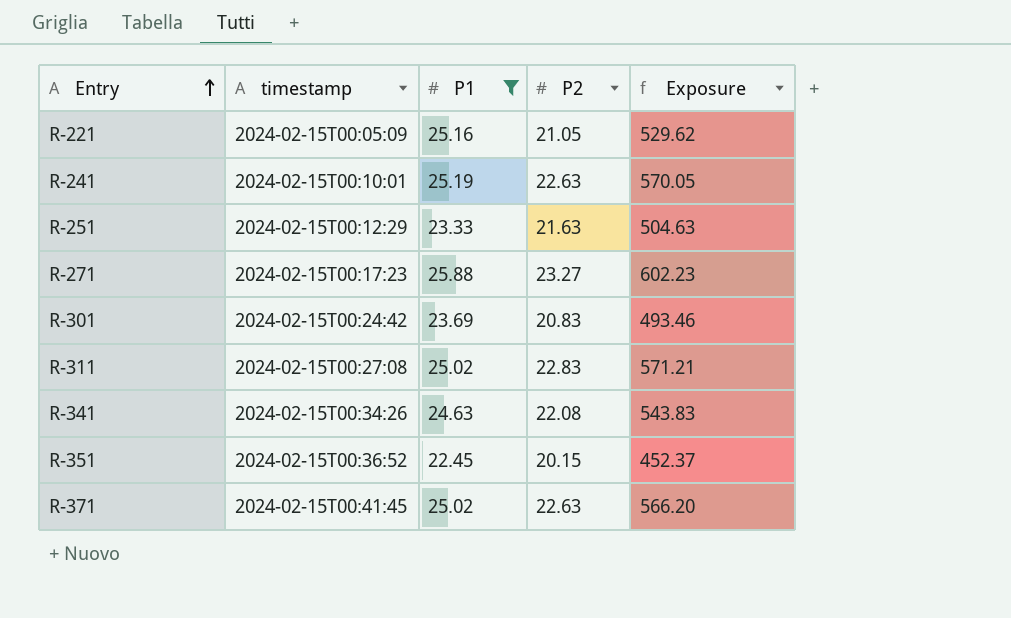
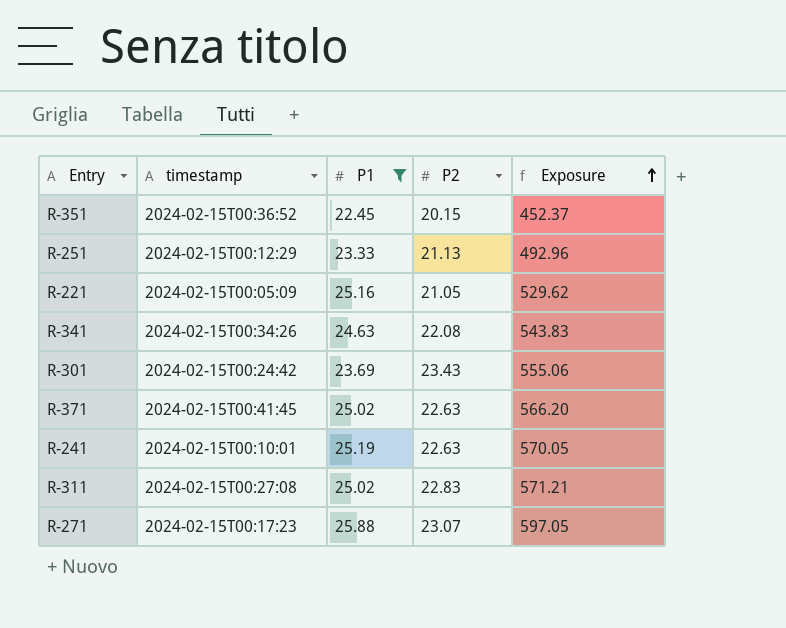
row order: Entry ascending -> Exposure ascending
R-251 | P2: 21.63 -> 21.13
R-251 | Exposure: 504.63 -> 492.96
R-301 | P2: 20.83 -> 23.43
R-301 | Exposure: 493.46 -> 555.06
R-271 | P2: 23.27 -> 23.07
R-271 | Exposure: 602.23 -> 597.05

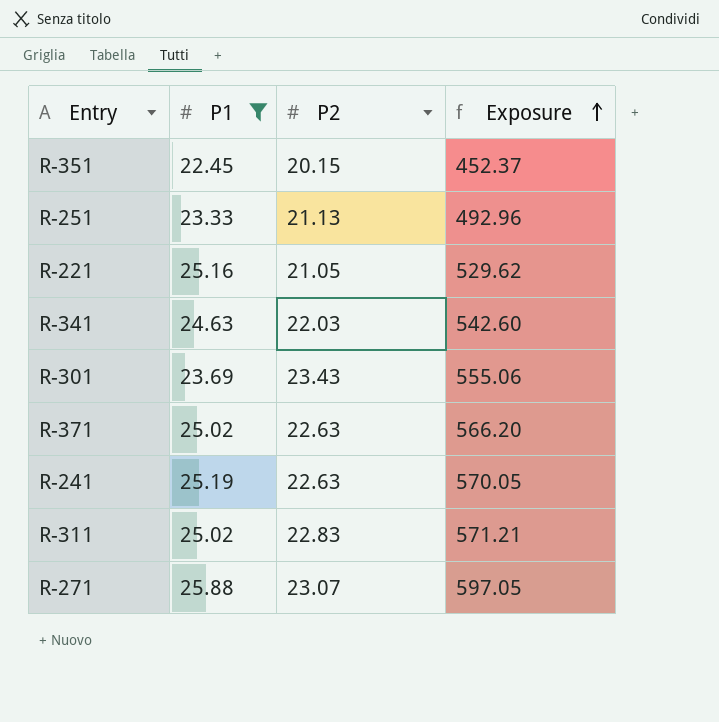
column timestamp | position: 2 -> none
R-341 | P2: 22.08 -> 22.03
R-341 | Exposure: 543.83 -> 542.60

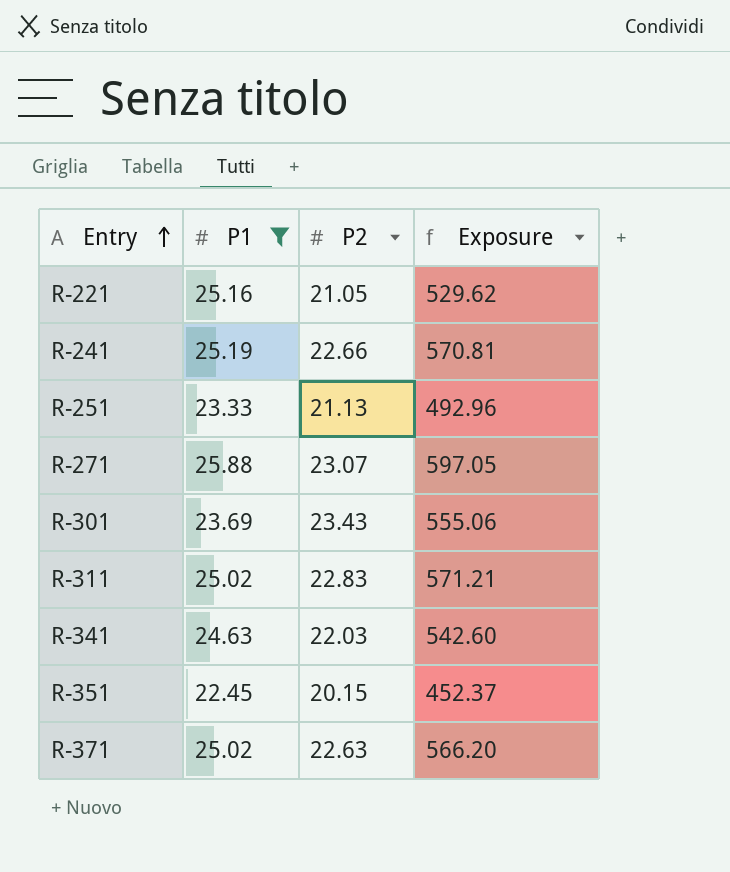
row order: Exposure ascending -> Entry ascending
R-241 | P2: 22.63 -> 22.66
R-241 | Exposure: 570.05 -> 570.81

